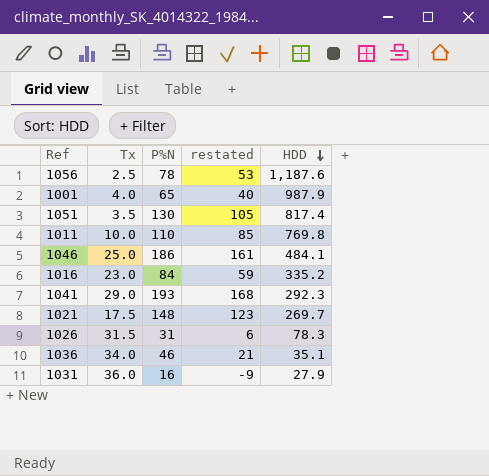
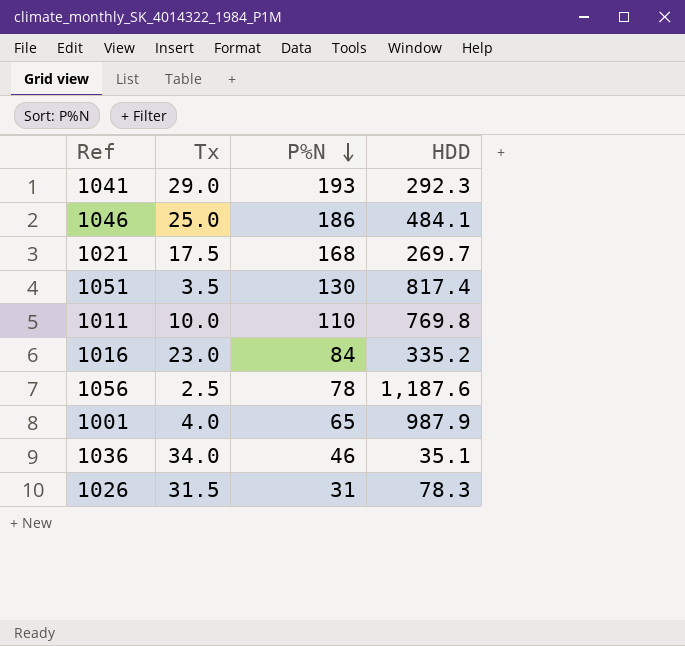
row order: HDD descending -> P%N descending
column restated | formula: [P%N] - 25 -> none
row 1031: 36.0 | 16 | -9 | 27.9 -> none
1021 | P%N: 148 -> 168

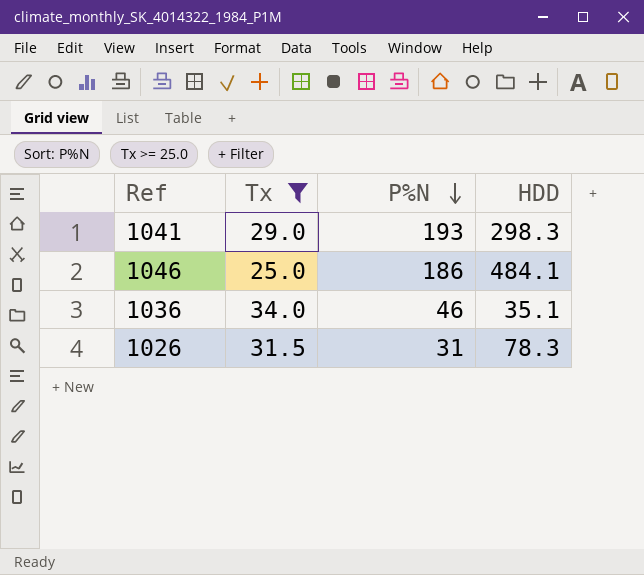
filter: none -> Tx >= 25.0
1041 | HDD: 292.3 -> 298.3

